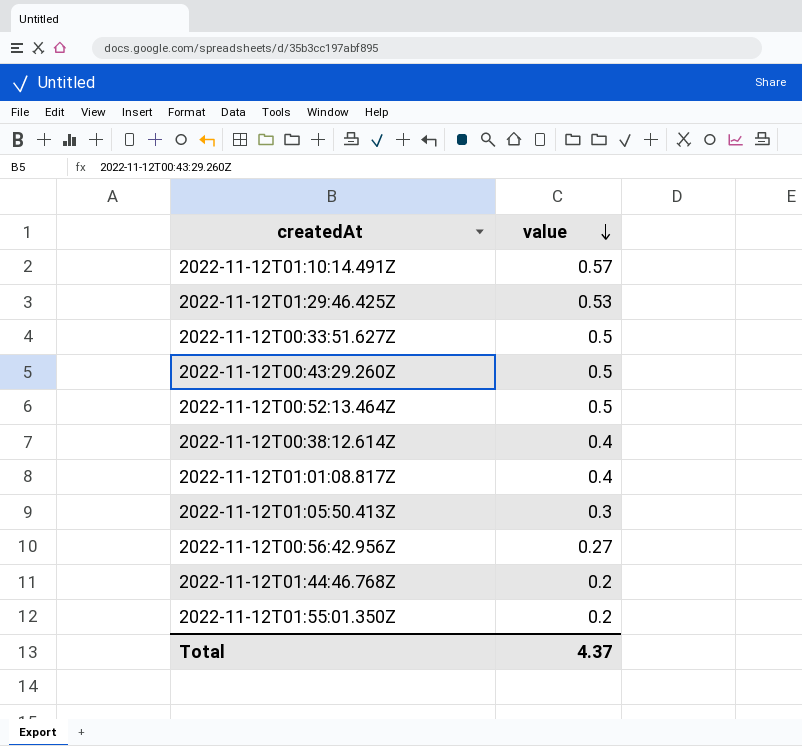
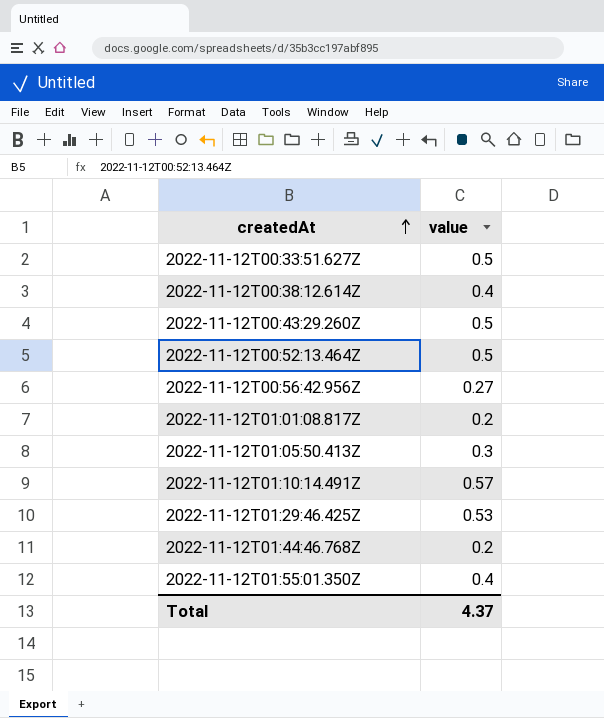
row order: value descending -> createdAt ascending
2022-11-12T01:01:08.817Z | value: 0.4 -> 0.2
2022-11-12T01:55:01.350Z | value: 0.2 -> 0.4

